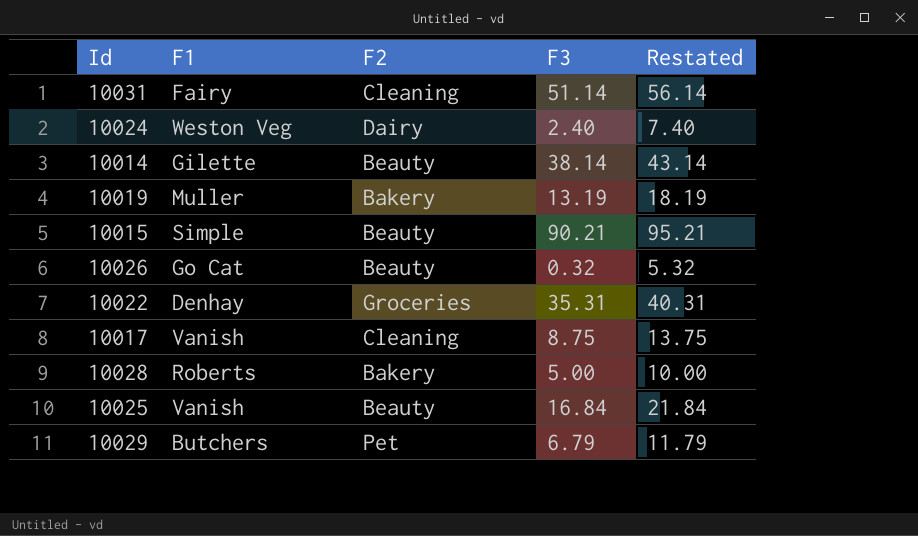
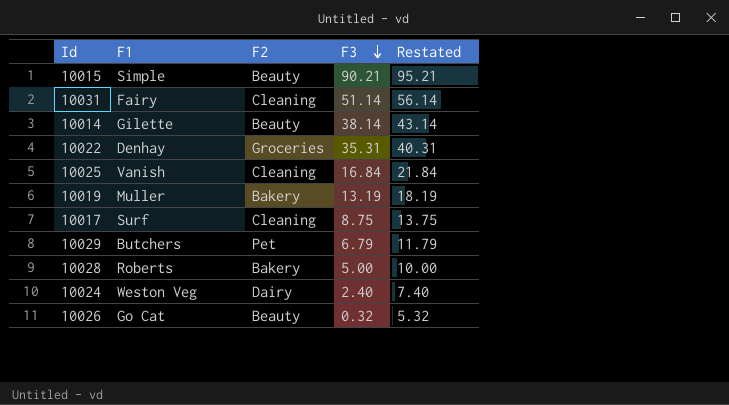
row order: none -> F3 descending
10025 | F2: Beauty -> Cleaning
10017 | F1: Vanish -> Surf

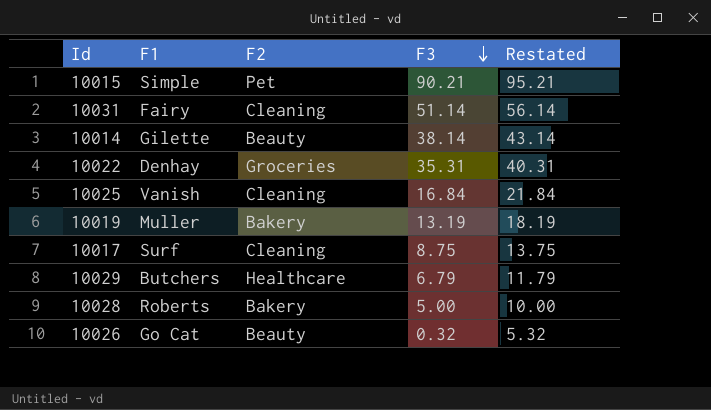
row 10024: Weston Veg | Dairy | 2.40 | 7.40 -> none
10015 | F2: Beauty -> Pet
10029 | F2: Pet -> Healthcare

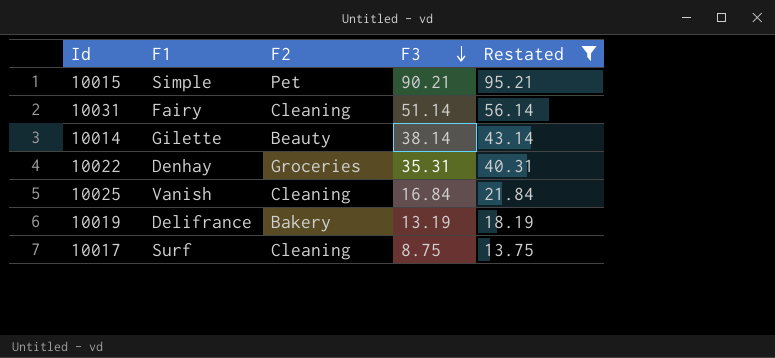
filter: none -> Restated >= 13.75
10019 | F1: Muller -> Delifrance

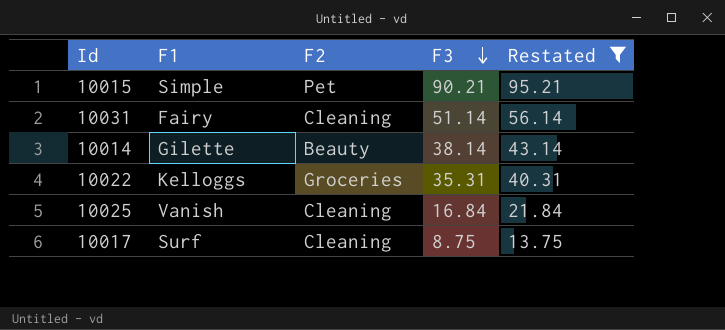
row 10019: Delifrance | Bakery | 13.19 | 18.19 -> none
10022 | F1: Denhay -> Kelloggs

